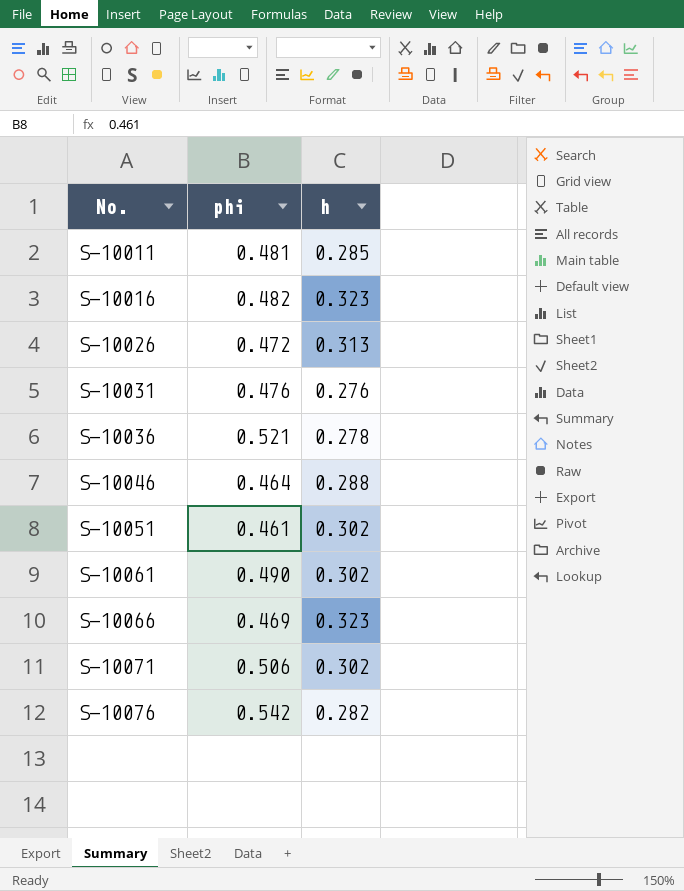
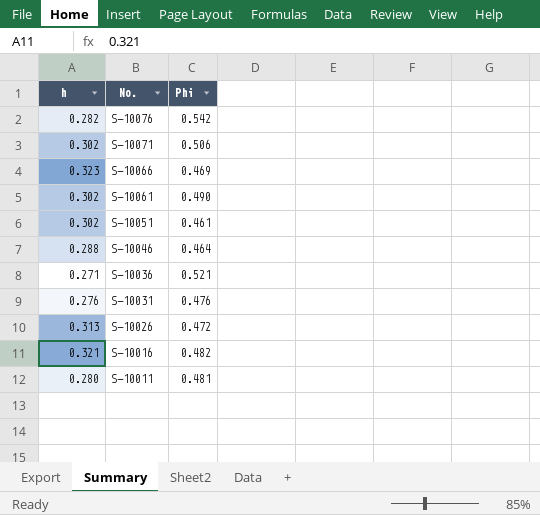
row order: No. ascending -> No. descending
column h | position: 3 -> 1
column name: phi -> Phi
S-10036 | h: 0.278 -> 0.271
S-10016 | h: 0.323 -> 0.321
S-10011 | h: 0.285 -> 0.280

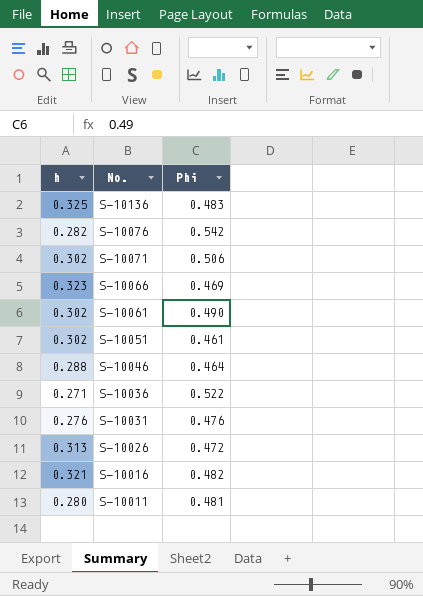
row S-10136: none -> 0.325 | 0.483
S-10036 | Phi: 0.521 -> 0.522

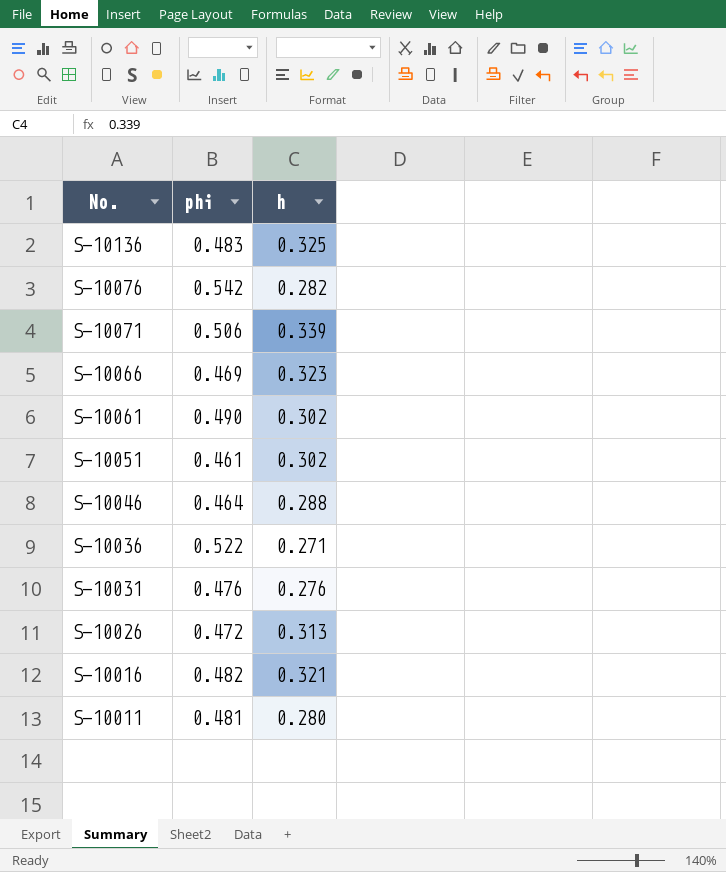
column name: Phi -> phi
column h | position: 1 -> 3
S-10071 | h: 0.302 -> 0.339

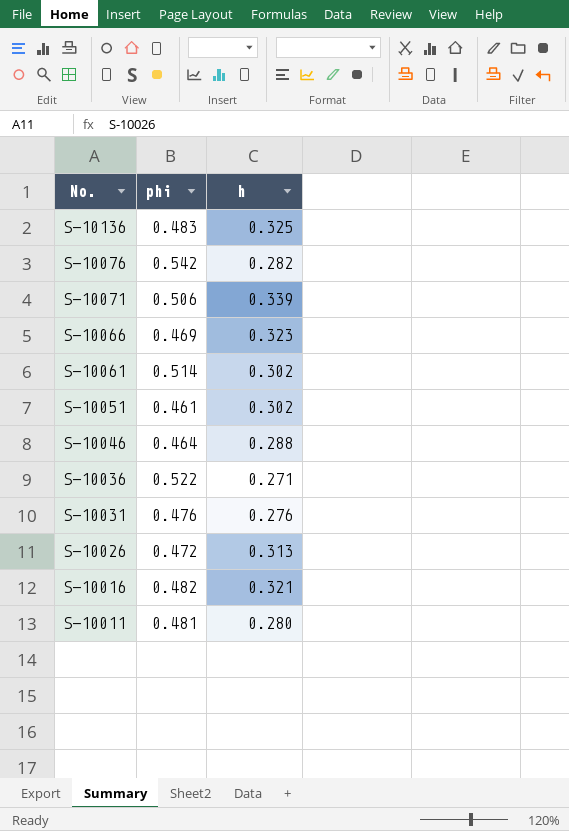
S-10061 | phi: 0.490 -> 0.514

